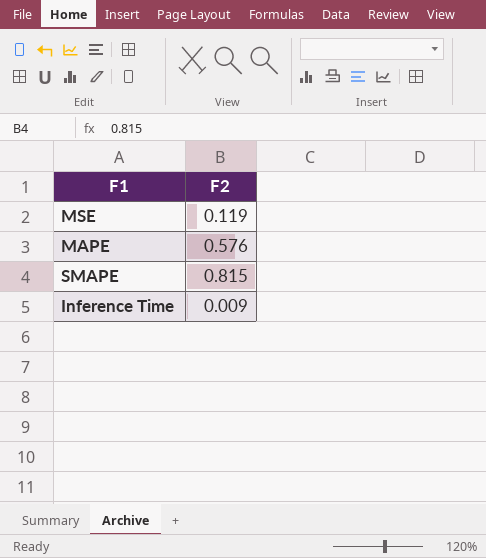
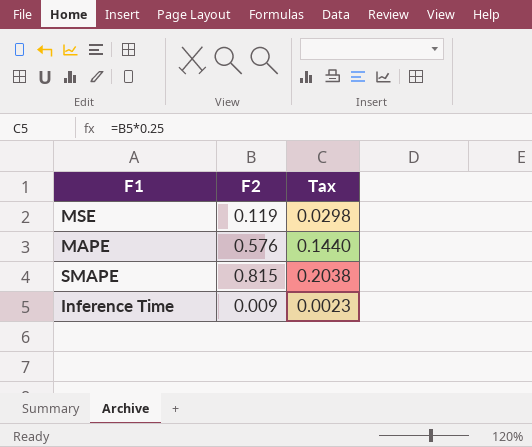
column Tax | formula: none -> [F2] * 0.25

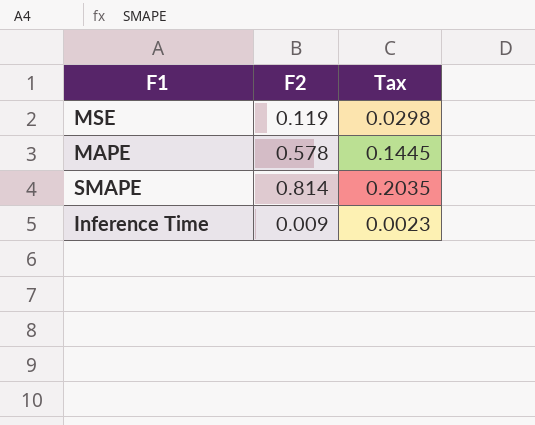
MAPE | F2: 0.576 -> 0.578
MAPE | Tax: 0.1440 -> 0.1445
SMAPE | F2: 0.815 -> 0.814
SMAPE | Tax: 0.2038 -> 0.2035

